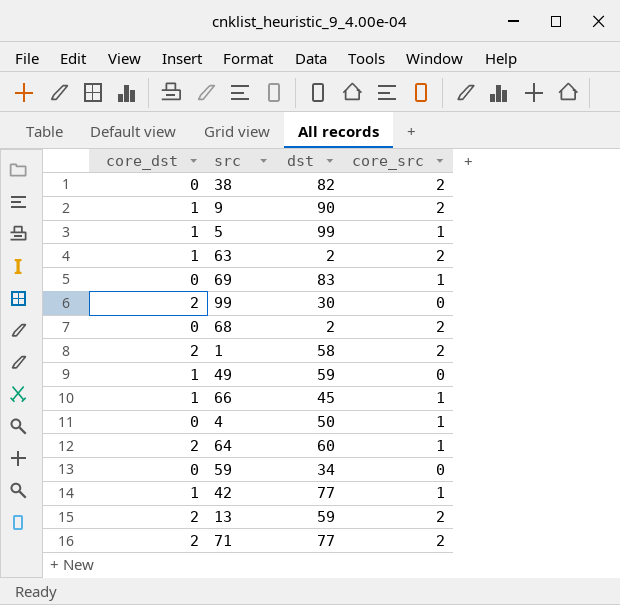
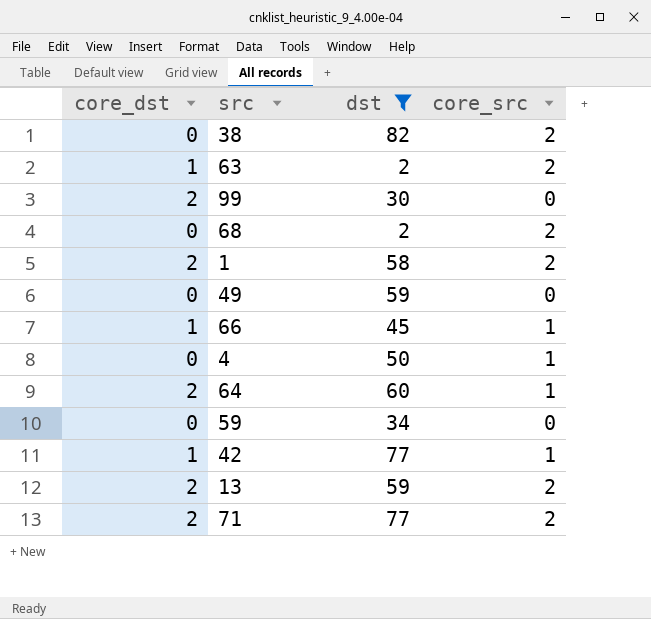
filter: none -> dst <= 82
49 | core_dst: 1 -> 0

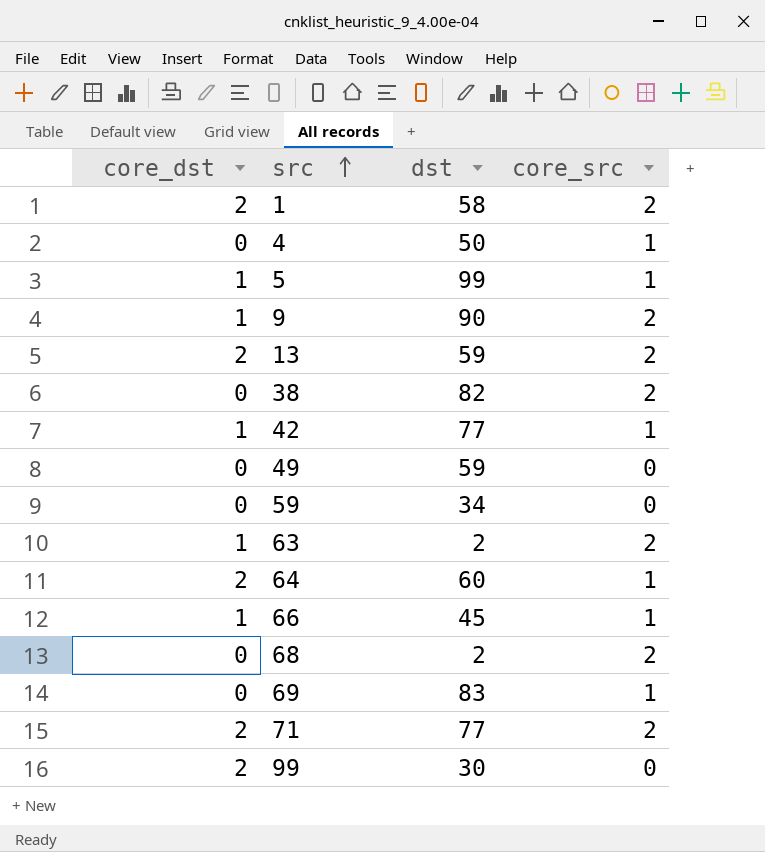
filter: dst <= 82 -> none
row order: none -> src ascending

